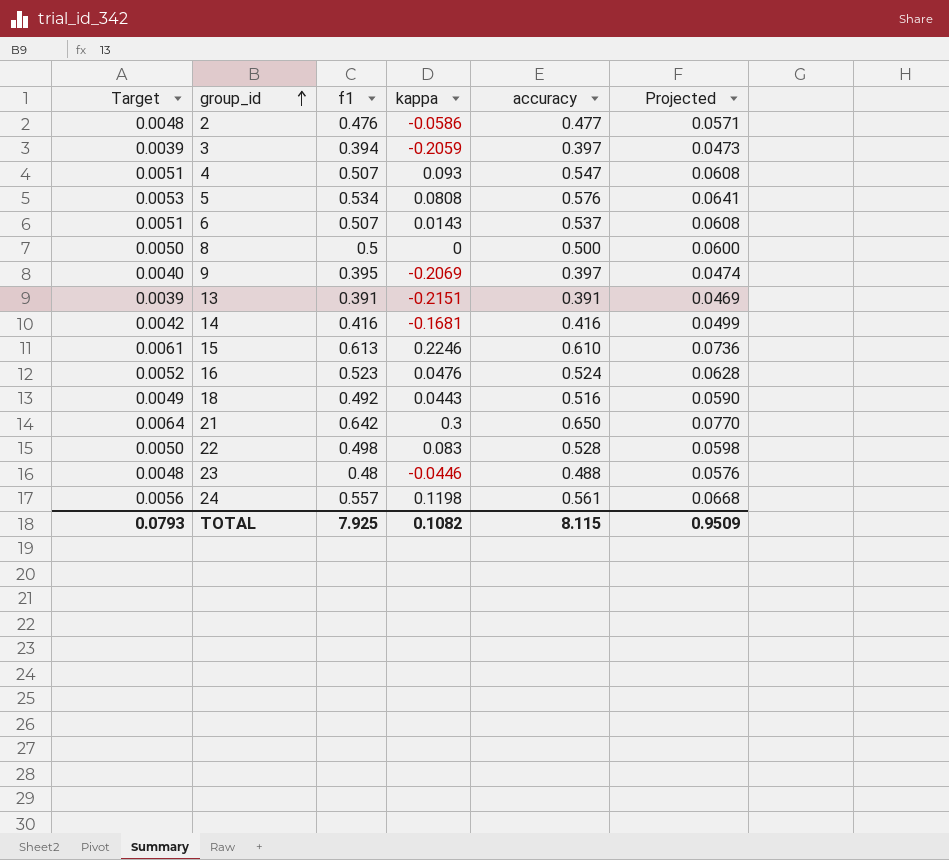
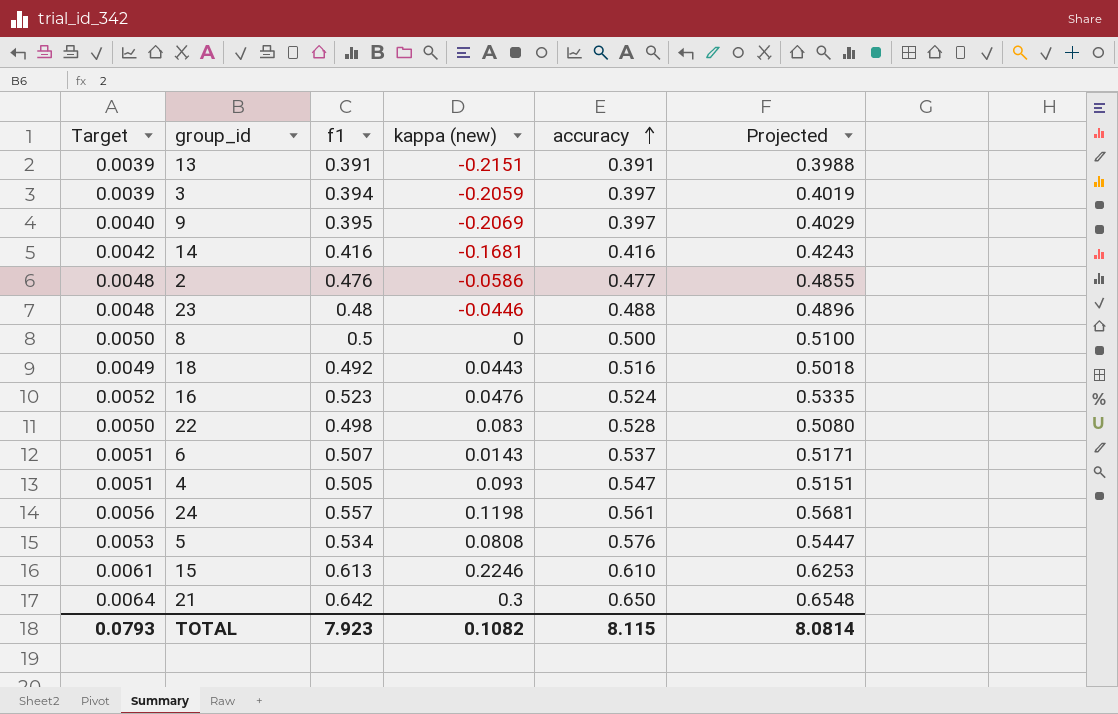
row order: group_id ascending -> accuracy ascending
column name: kappa -> kappa (new)
column Projected | formula: [f1] * 0.12 -> [f1] * 1.02
4 | f1: 0.507 -> 0.505
TOTAL | f1: 7.925 -> 7.923
TOTAL | Projected: 0.9509 -> 8.0814

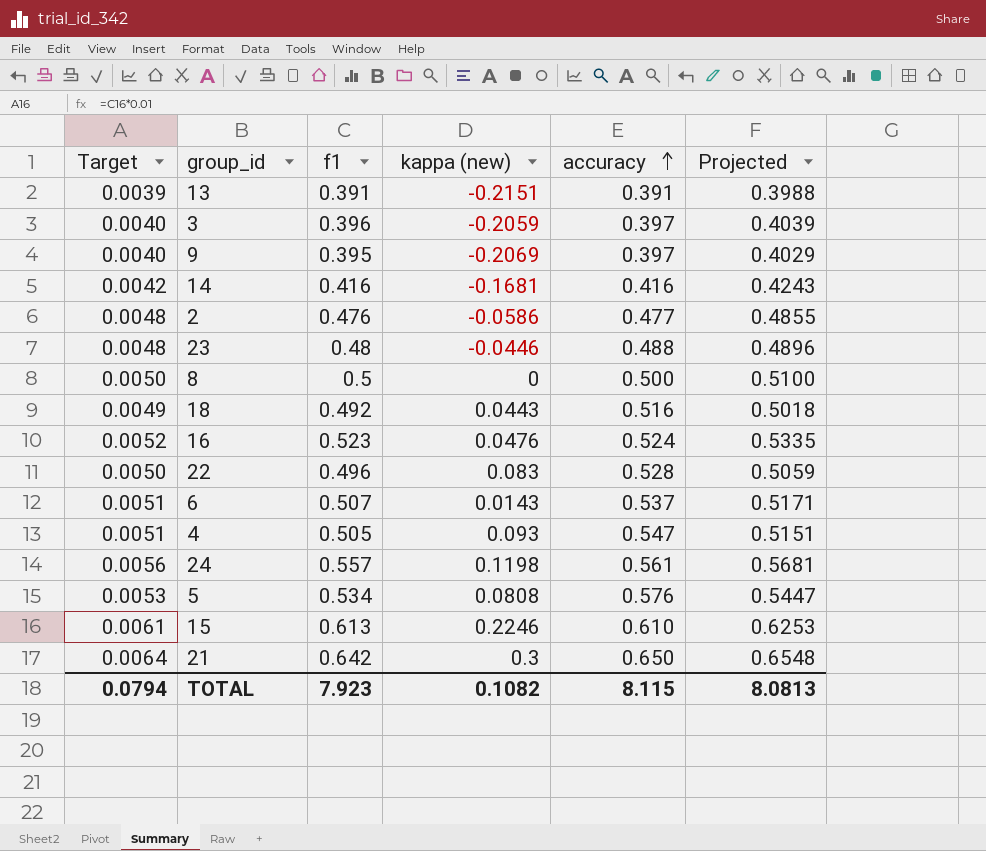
3 | Target: 0.0039 -> 0.0040
3 | f1: 0.394 -> 0.396
3 | Projected: 0.4019 -> 0.4039
22 | f1: 0.498 -> 0.496
22 | Projected: 0.5080 -> 0.5059
TOTAL | Target: 0.0793 -> 0.0794
TOTAL | Projected: 8.0814 -> 8.0813

